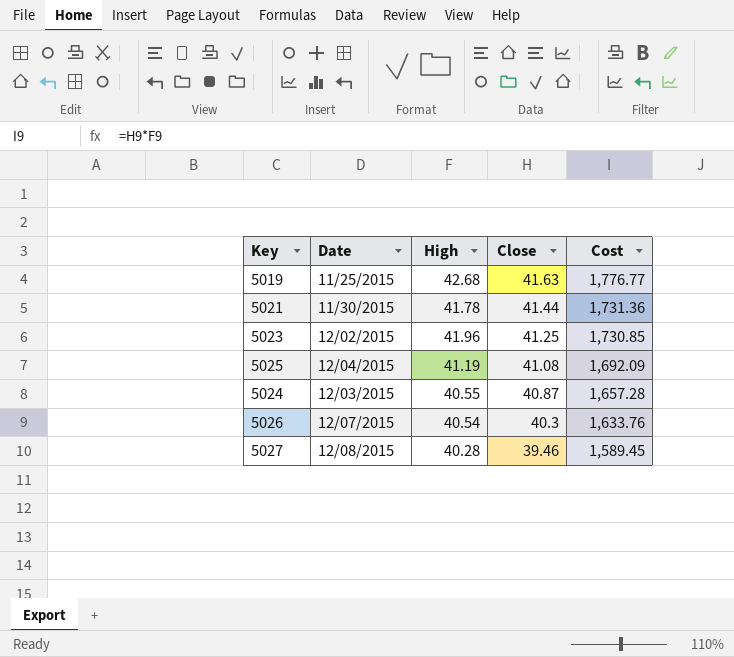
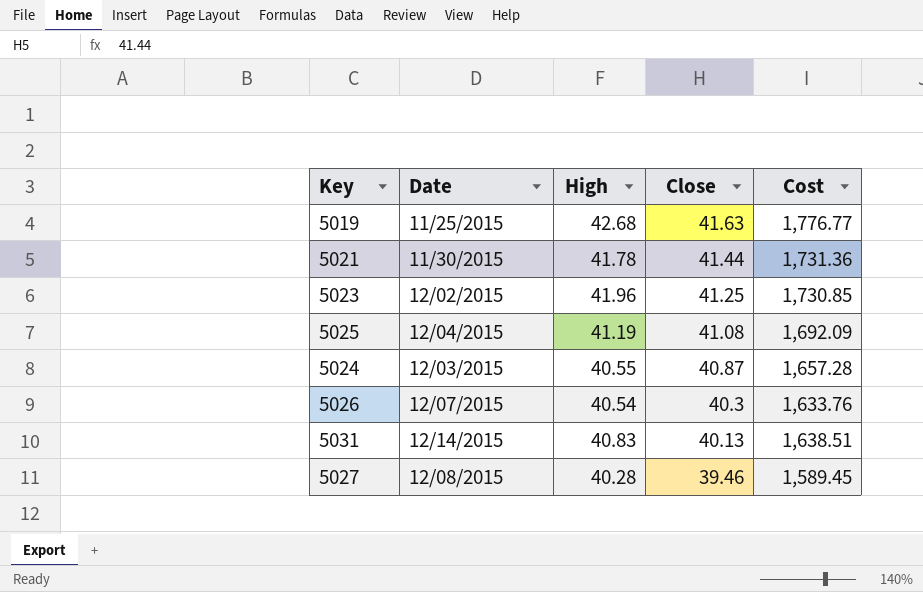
row 5031: none -> 12/14/2015 | 40.83 | 40.13 | 1,638.51

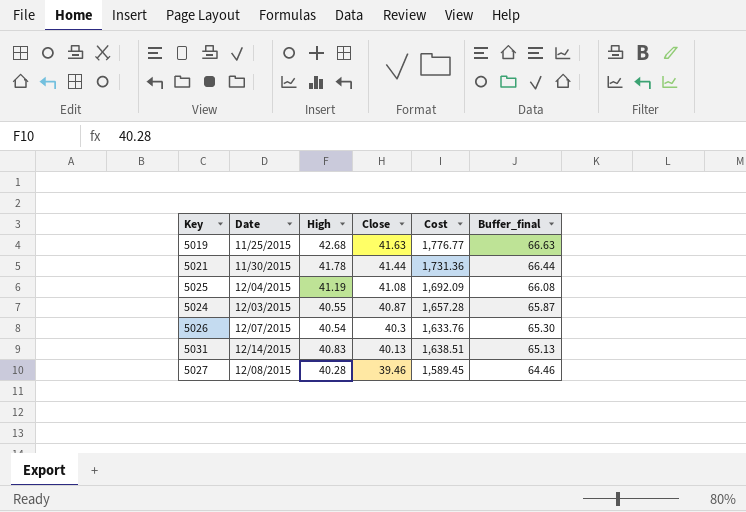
column Buffer_final | formula: none -> [Close] + 25
row 5023: 12/02/2015 | 41.96 | 41.25 | 1,730.85 -> none

